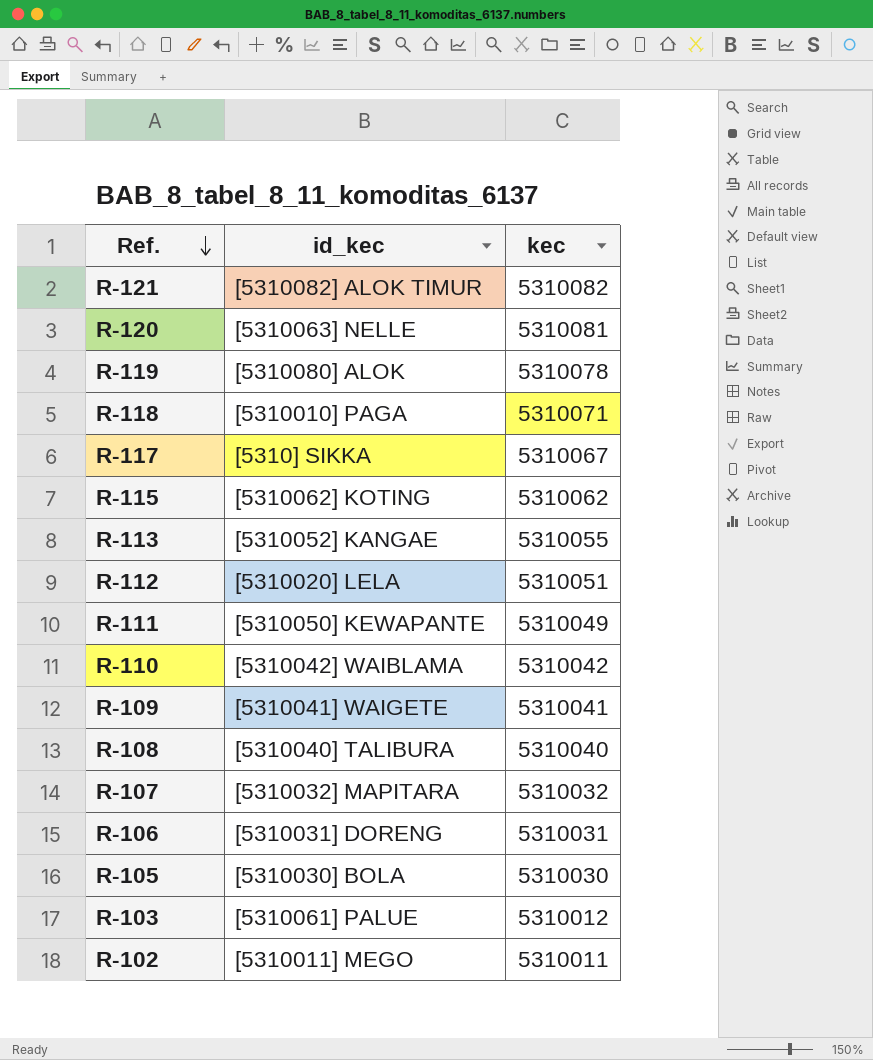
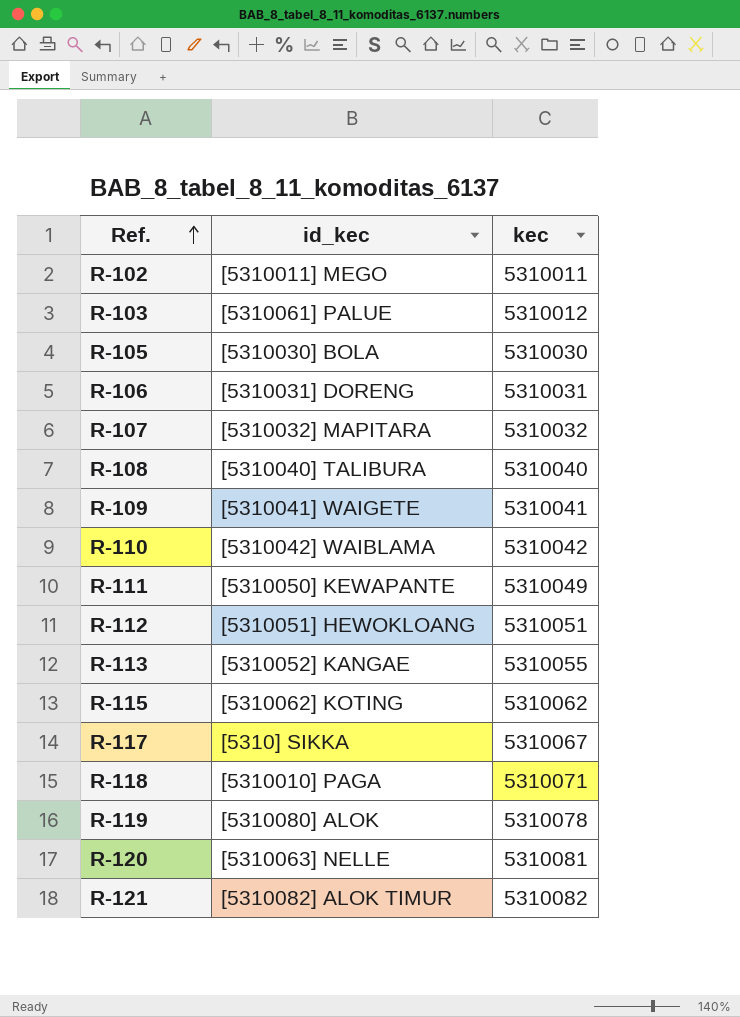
row order: Ref. descending -> Ref. ascending
R-112 | id_kec: [5310020] LELA -> [5310051] HEWOKLOANG

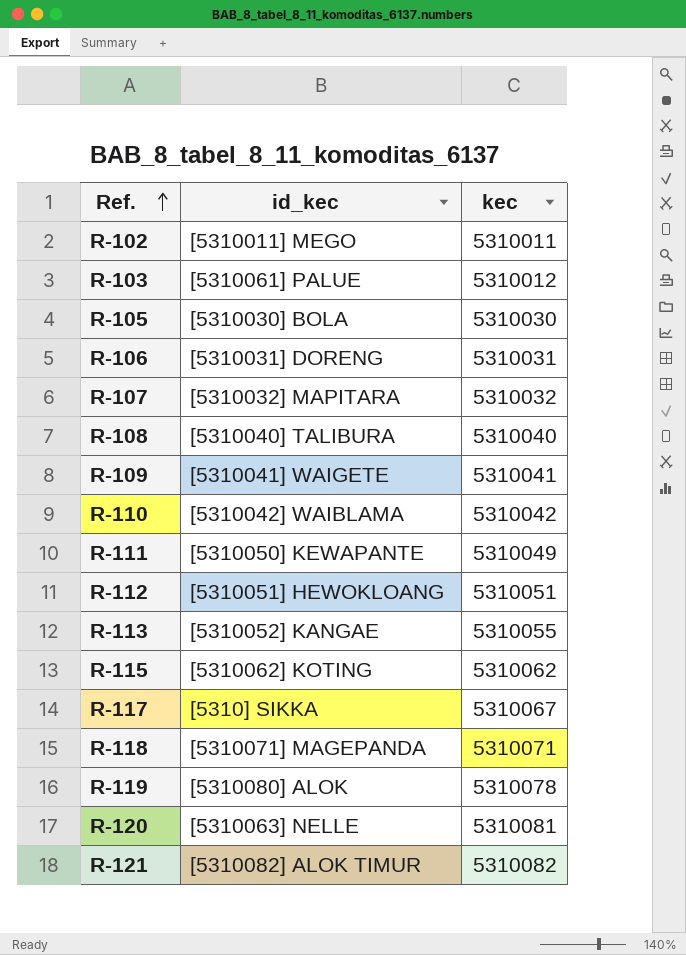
R-118 | id_kec: [5310010] PAGA -> [5310071] MAGEPANDA

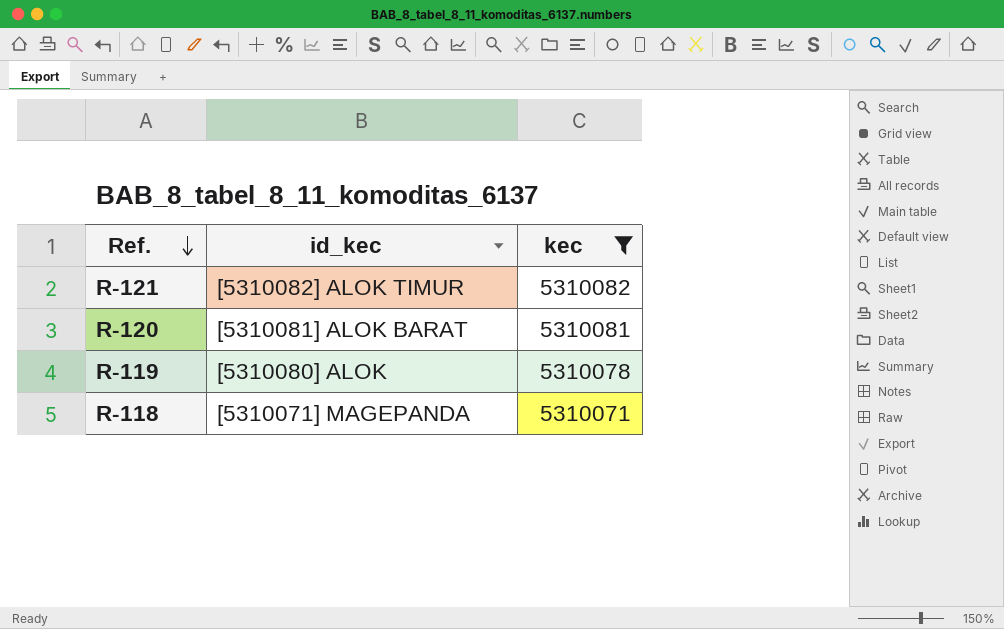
filter: none -> kec >= 5310071
row order: Ref. ascending -> Ref. descending
R-120 | id_kec: [5310063] NELLE -> [5310081] ALOK BARAT

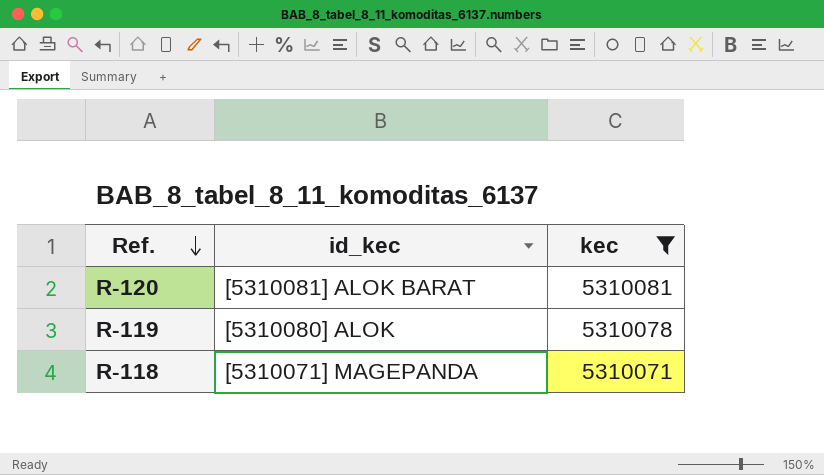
row R-121: [5310082] ALOK TIMUR | 5310082 -> none

